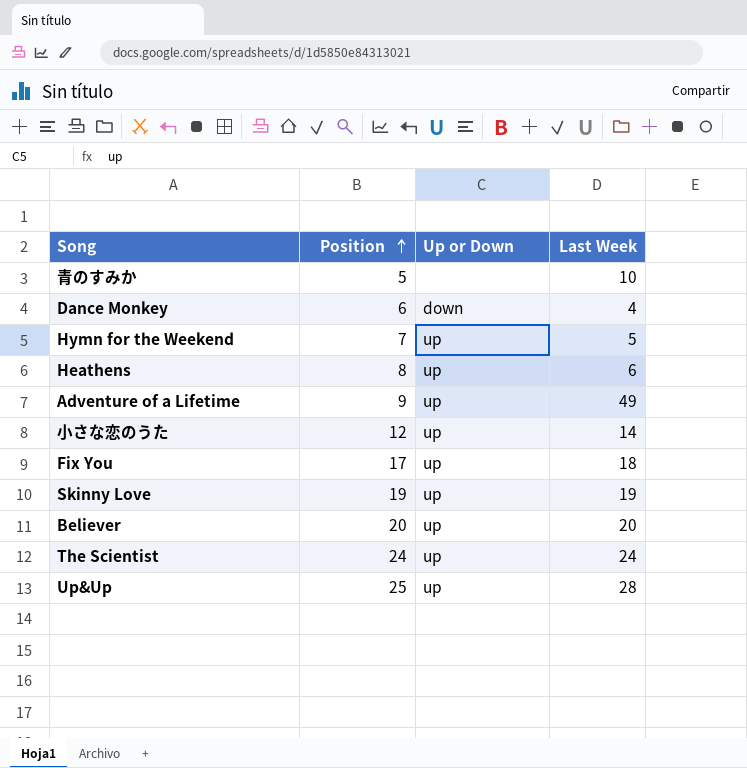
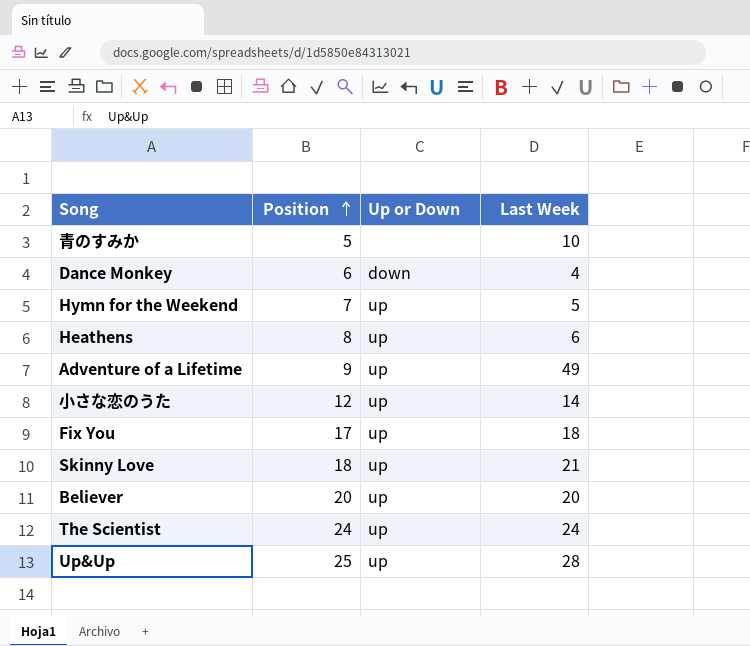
Skinny Love | Position: 19 -> 18
Skinny Love | Last Week: 19 -> 21

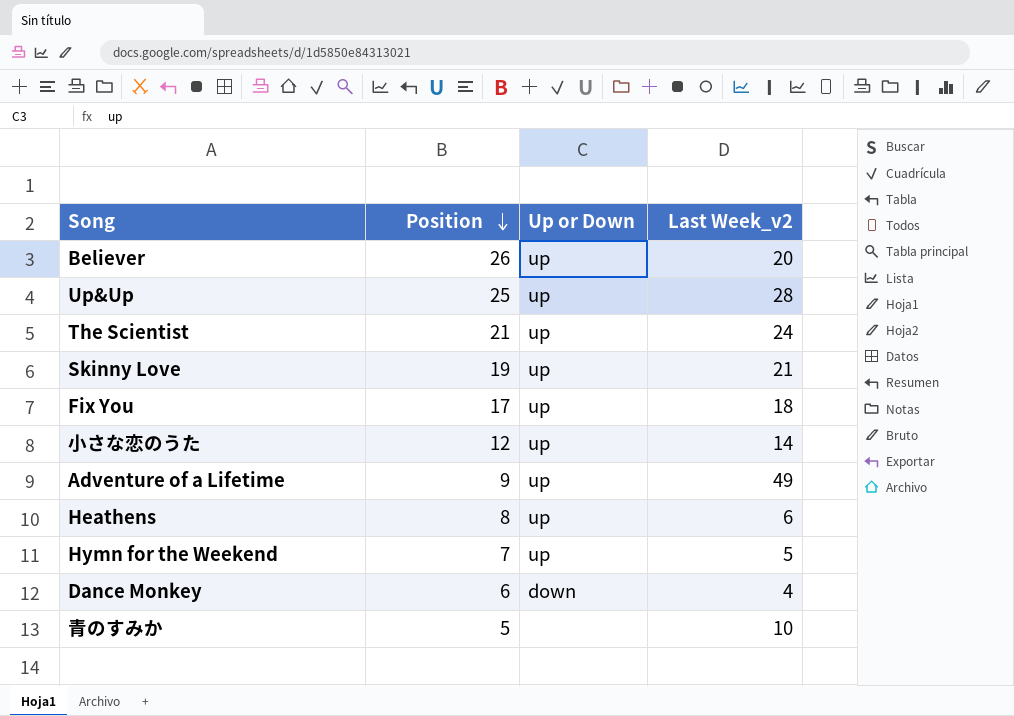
row order: Position ascending -> Position descending
column name: Last Week -> Last Week_v2
Believer | Position: 20 -> 26
The Scientist | Position: 24 -> 21
Skinny Love | Position: 18 -> 19

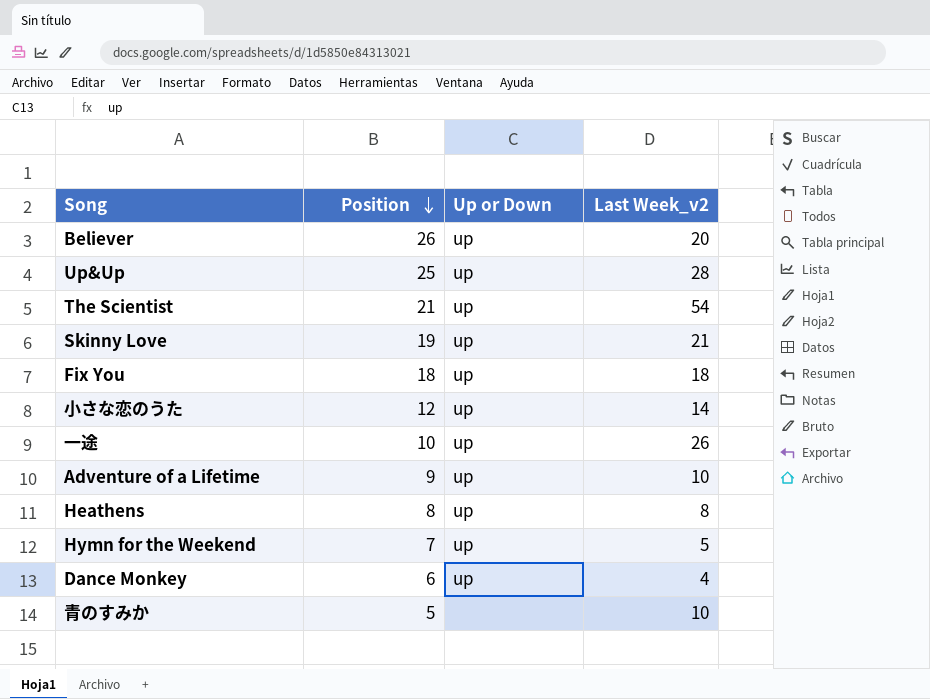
The Scientist | Last Week_v2: 24 -> 54
Fix You | Position: 17 -> 18
row 一途: none -> 10 | up | 26
Adventure of a Lifetime | Last Week_v2: 49 -> 10
Heathens | Last Week_v2: 6 -> 8
Dance Monkey | Up or Down: down -> up

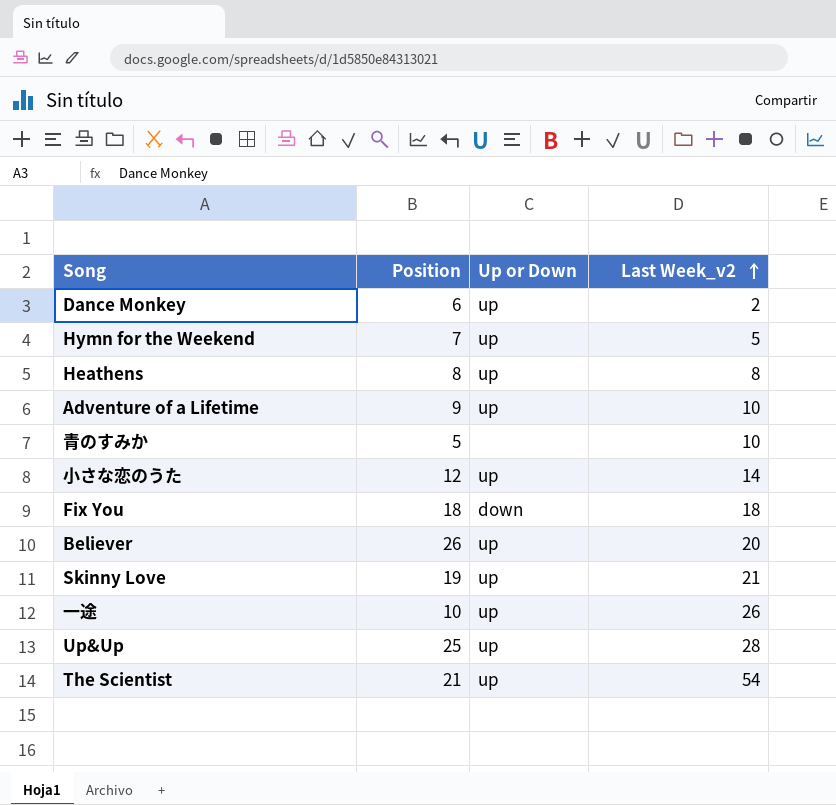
row order: Position descending -> Last Week_v2 ascending
Dance Monkey | Last Week_v2: 4 -> 2
Fix You | Up or Down: up -> down

